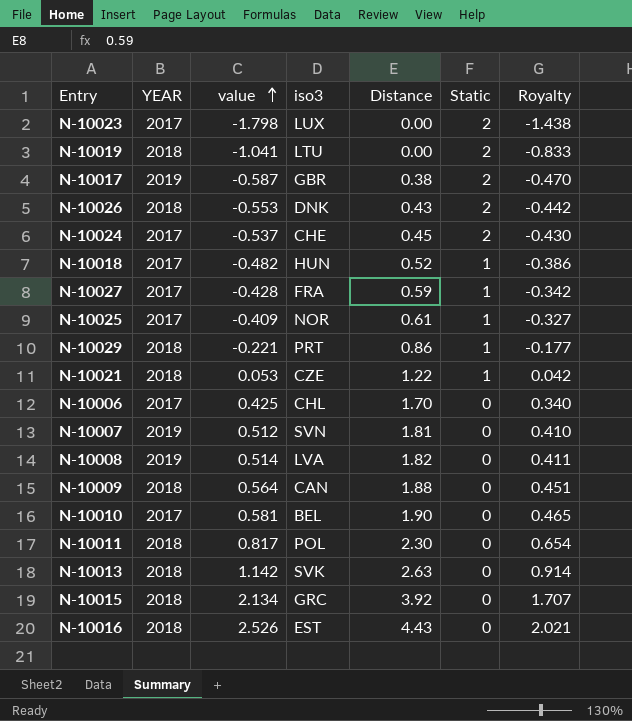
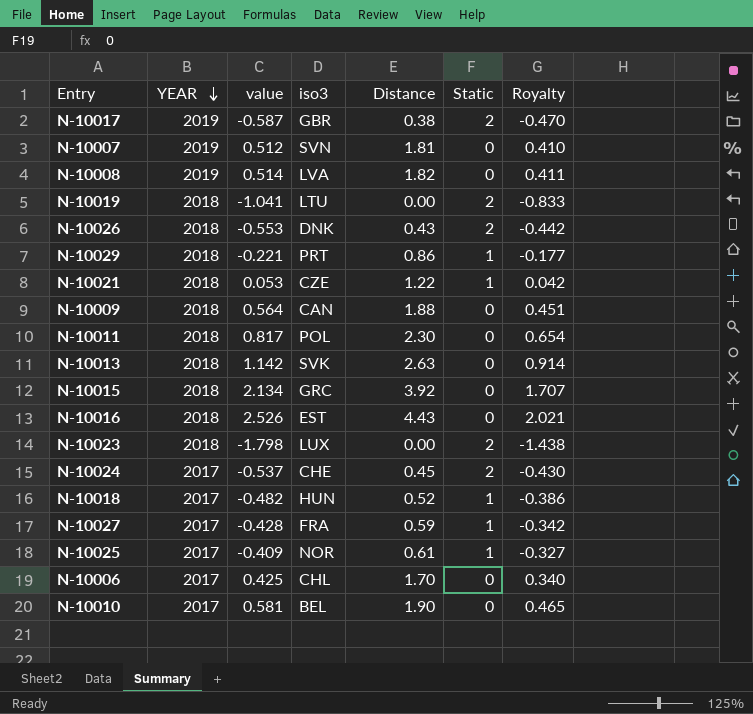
row order: value ascending -> YEAR descending
N-10023 | YEAR: 2017 -> 2018

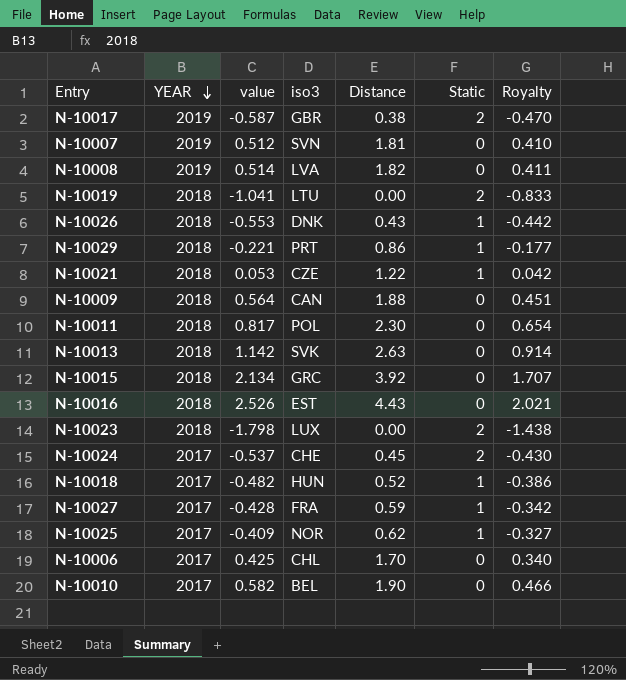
N-10026 | Static: 2 -> 1
N-10025 | Distance: 0.61 -> 0.62
N-10010 | value: 0.581 -> 0.582
N-10010 | Royalty: 0.465 -> 0.466

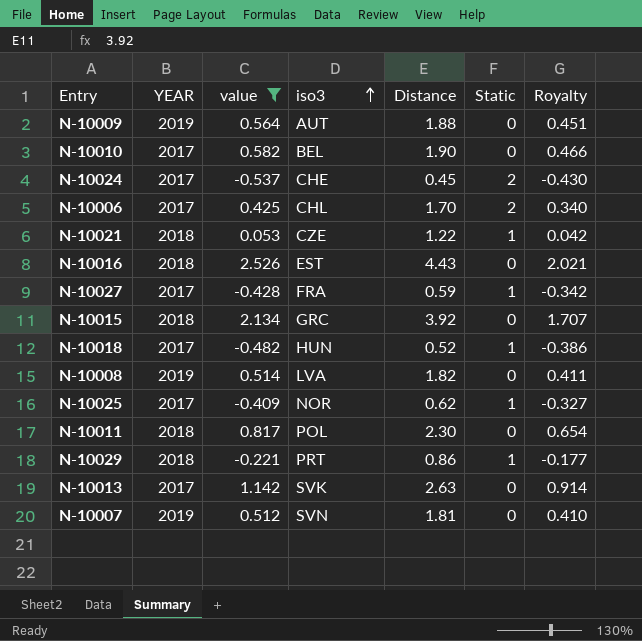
filter: none -> value >= -0.537
row order: YEAR descending -> iso3 ascending
N-10009 | YEAR: 2018 -> 2019
N-10009 | iso3: CAN -> AUT
N-10006 | Static: 0 -> 2
N-10013 | YEAR: 2018 -> 2017

